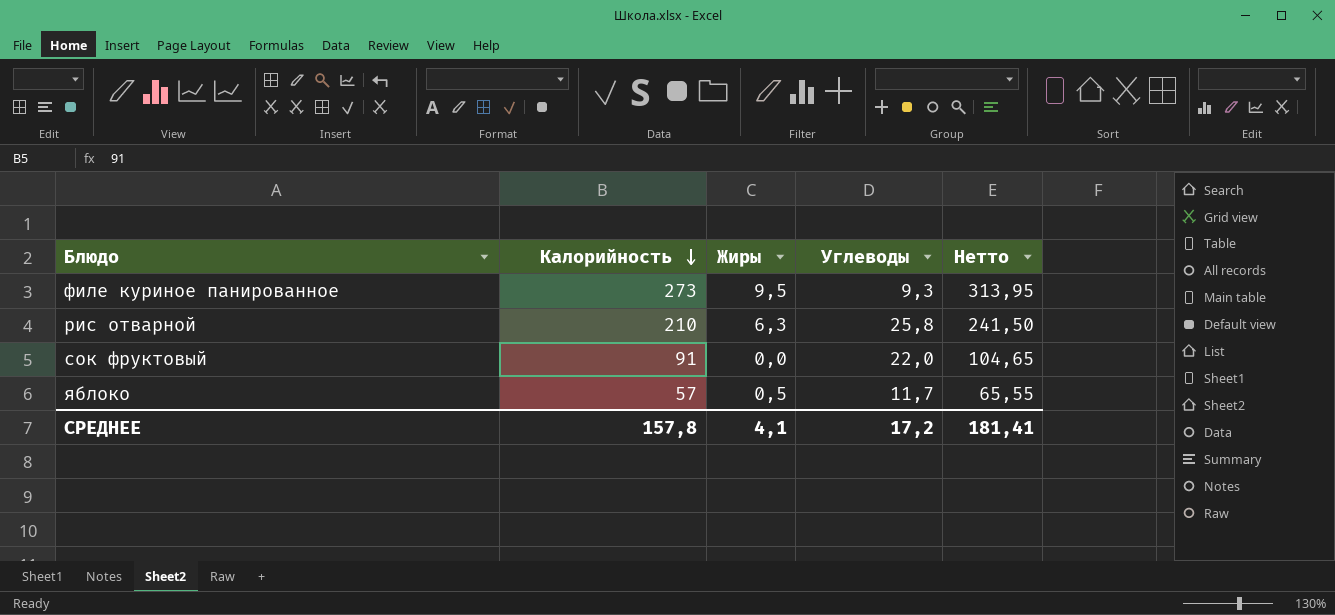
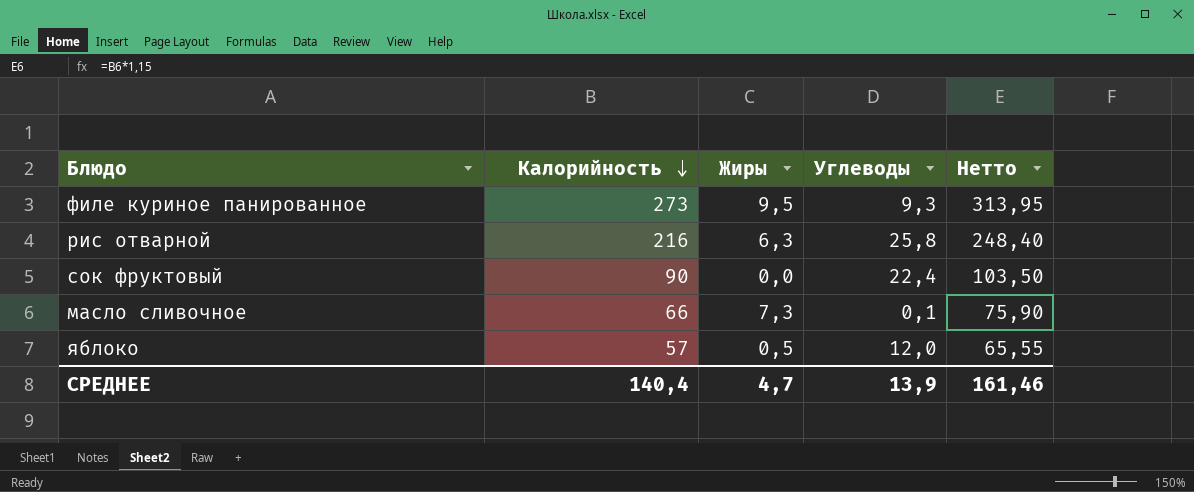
рис отварной | Калорийность: 210 -> 216
рис отварной | Нетто: 241,50 -> 248,40
сок фруктовый | Калорийность: 91 -> 90
сок фруктовый | Углеводы: 22,0 -> 22,4
сок фруктовый | Нетто: 104,65 -> 103,50
row масло сливочное: none -> 66 | 7,3 | 0,1 | 75,90
яблоко | Углеводы: 11,7 -> 12,0
СРЕДНЕЕ | Калорийность: 157,8 -> 140,4
СРЕДНЕЕ | Жиры: 4,1 -> 4,7
СРЕДНЕЕ | Углеводы: 17,2 -> 13,9
СРЕДНЕЕ | Нетто: 181,41 -> 161,46

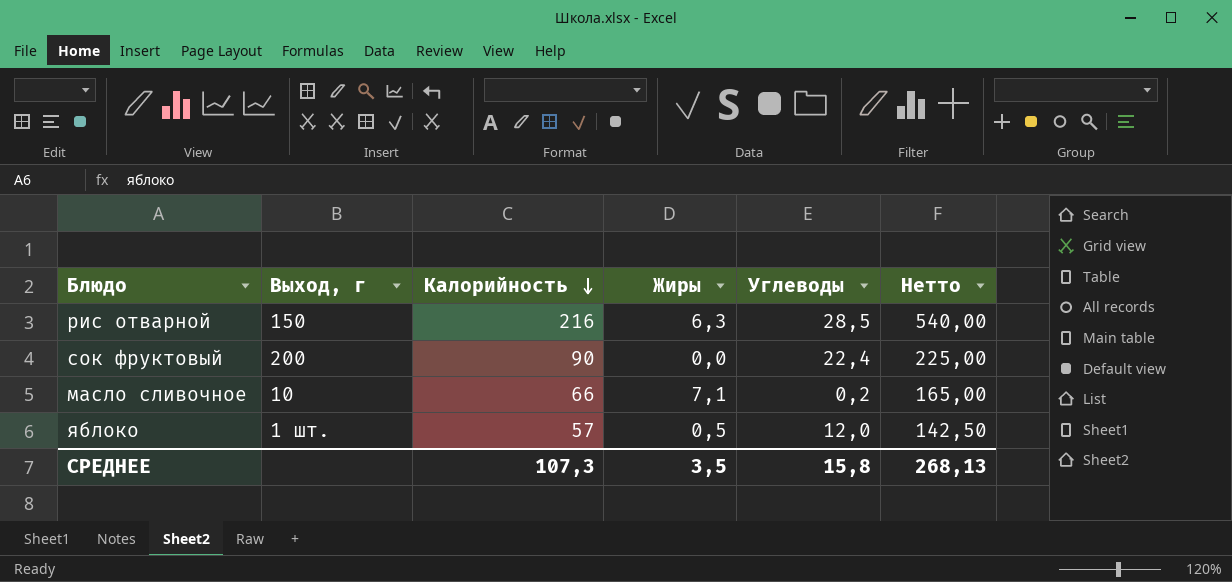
column Выход, г | position: none -> 2
column Нетто | formula: [Калорийность] * 1,15 -> [Калорийность] * 2,5
row филе куриное панированное: 273 | 9,5 | 9,3 | 313,95 -> none
рис отварной | Углеводы: 25,8 -> 28,5
масло сливочное | Жиры: 7,3 -> 7,1
масло сливочное | Углеводы: 0,1 -> 0,2
СРЕДНЕЕ | Калорийность: 140,4 -> 107,3
СРЕДНЕЕ | Жиры: 4,7 -> 3,5
СРЕДНЕЕ | Углеводы: 13,9 -> 15,8
СРЕДНЕЕ | Нетто: 161,46 -> 268,13

